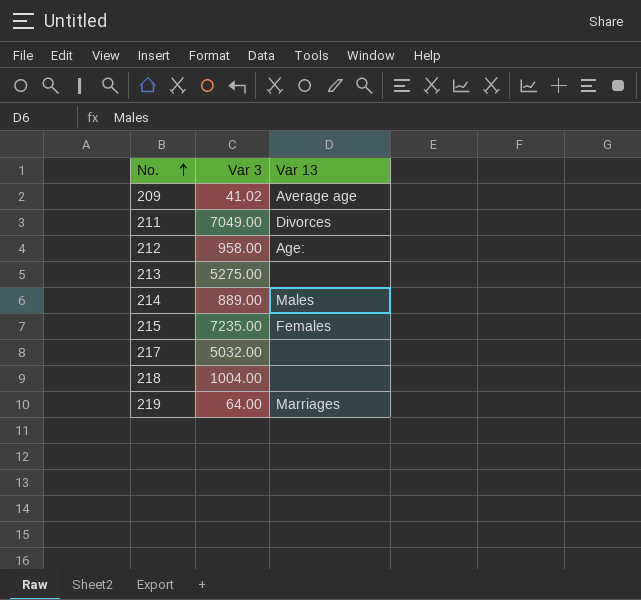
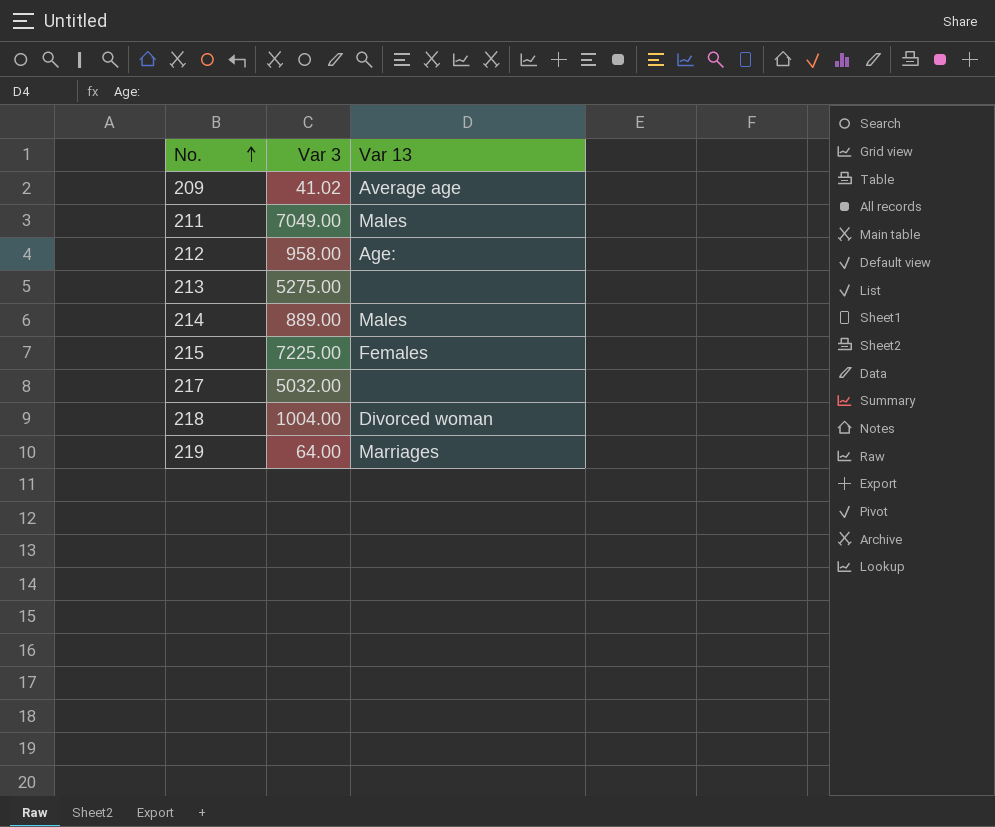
211 | Var 13: Divorces -> Males
215 | Var 3: 7235.00 -> 7225.00
218 | Var 13: none -> Divorced woman

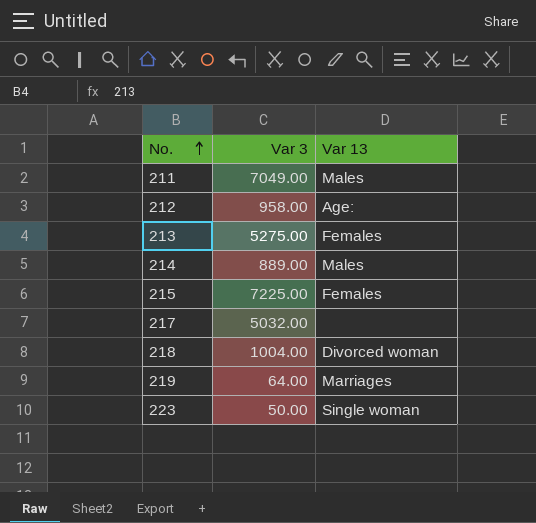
row 209: 41.02 | Average age -> none
213 | Var 13: none -> Females
row 223: none -> 50.00 | Single woman

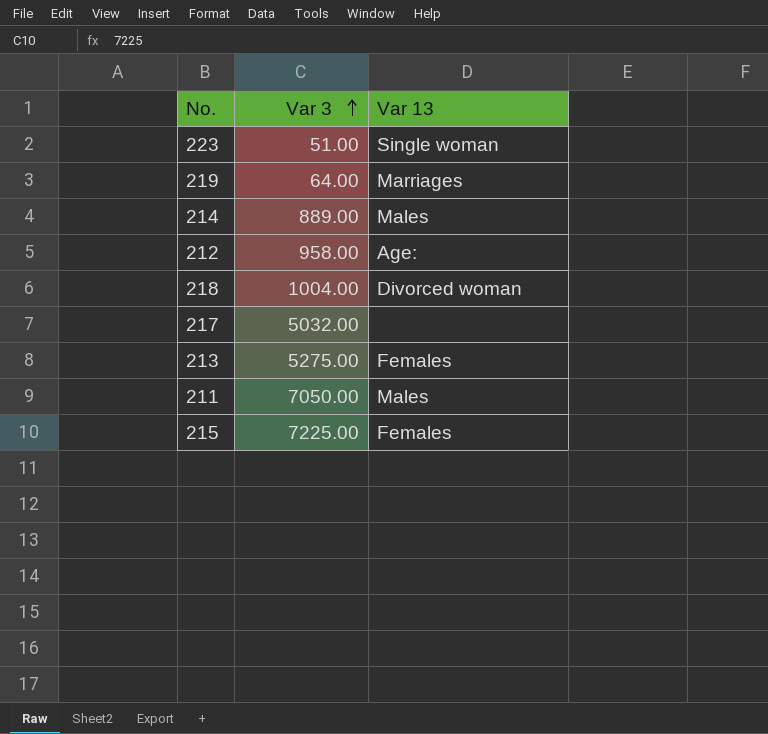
row order: No. ascending -> Var 3 ascending
223 | Var 3: 50.00 -> 51.00
211 | Var 3: 7049.00 -> 7050.00

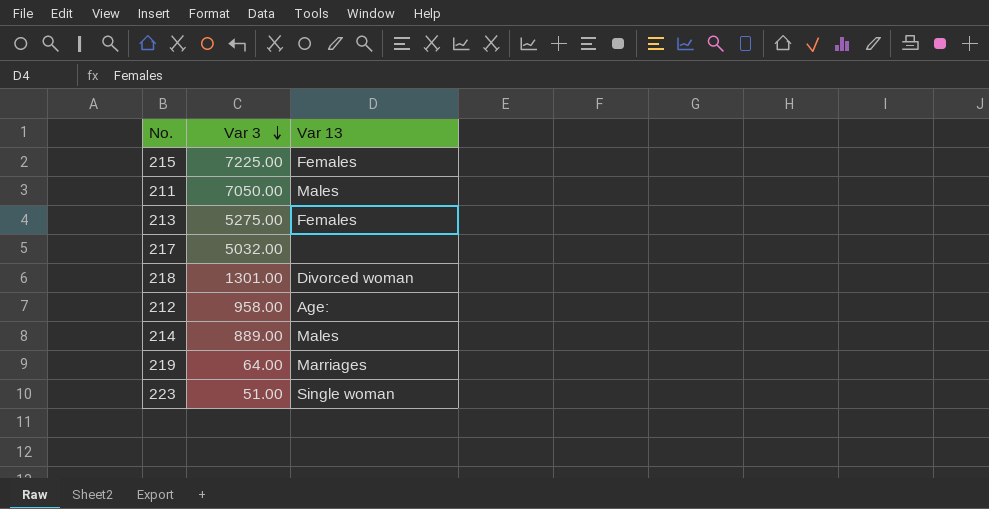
row order: Var 3 ascending -> Var 3 descending
218 | Var 3: 1004.00 -> 1301.00

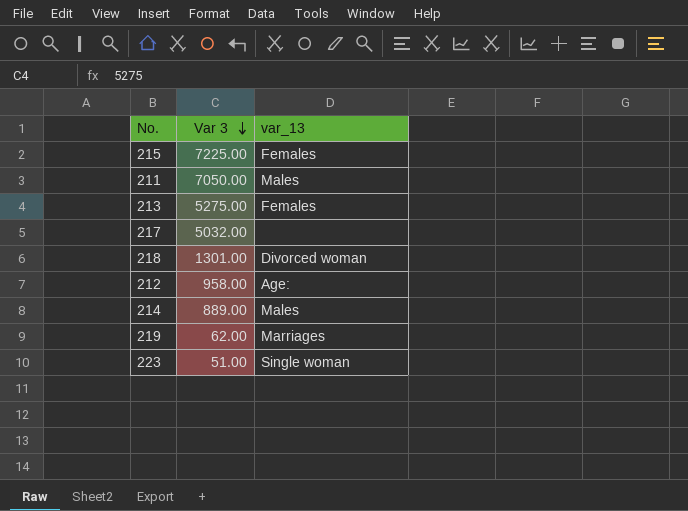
column name: Var 13 -> var_13
219 | Var 3: 64.00 -> 62.00

